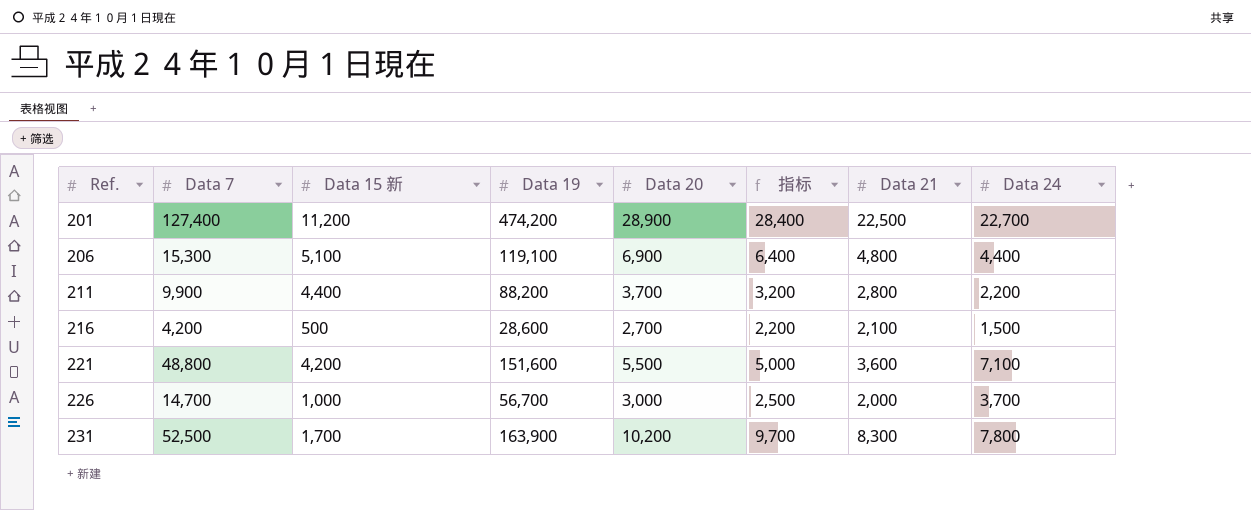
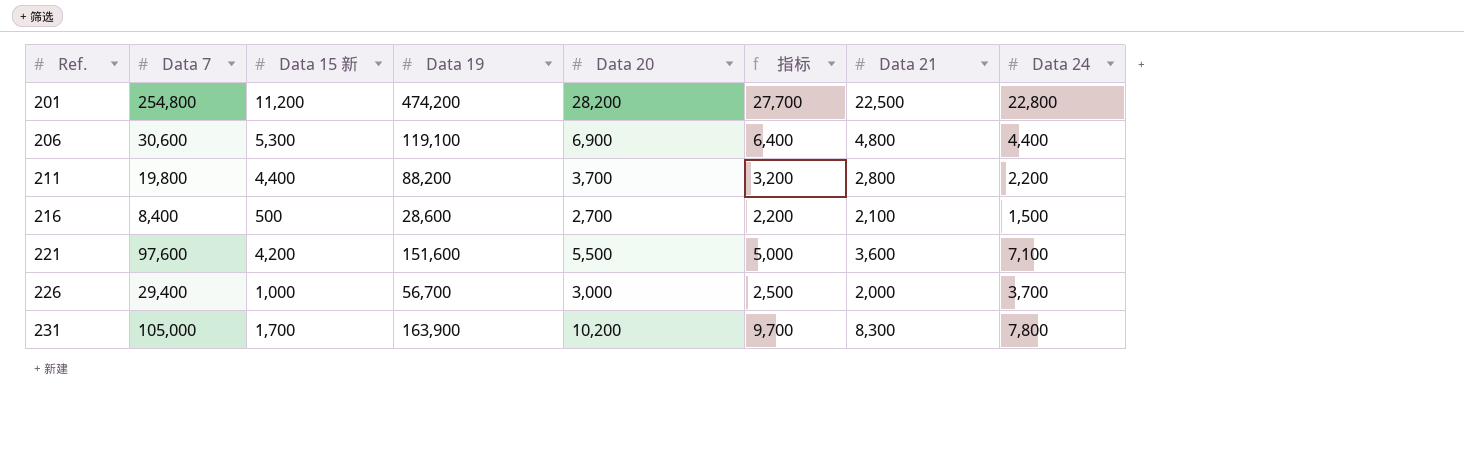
201 | Data 7: 127,400 -> 254,800
201 | Data 20: 28,900 -> 28,200
201 | 指标: 28,400 -> 27,700
201 | Data 24: 22,700 -> 22,800
206 | Data 7: 15,300 -> 30,600
206 | Data 15 新: 5,100 -> 5,300
211 | Data 7: 9,900 -> 19,800
216 | Data 7: 4,200 -> 8,400
221 | Data 7: 48,800 -> 97,600
226 | Data 7: 14,700 -> 29,400
231 | Data 7: 52,500 -> 105,000

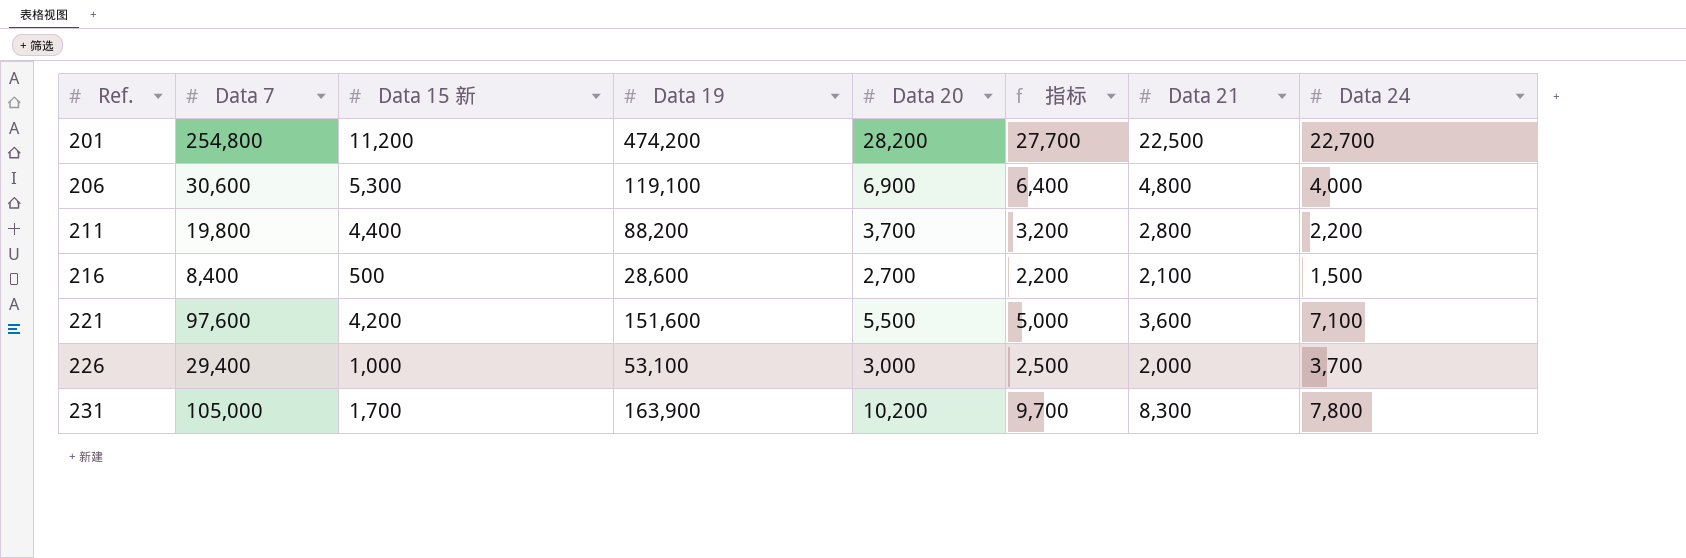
201 | Data 24: 22,800 -> 22,700
206 | Data 24: 4,400 -> 4,000
226 | Data 19: 56,700 -> 53,100

